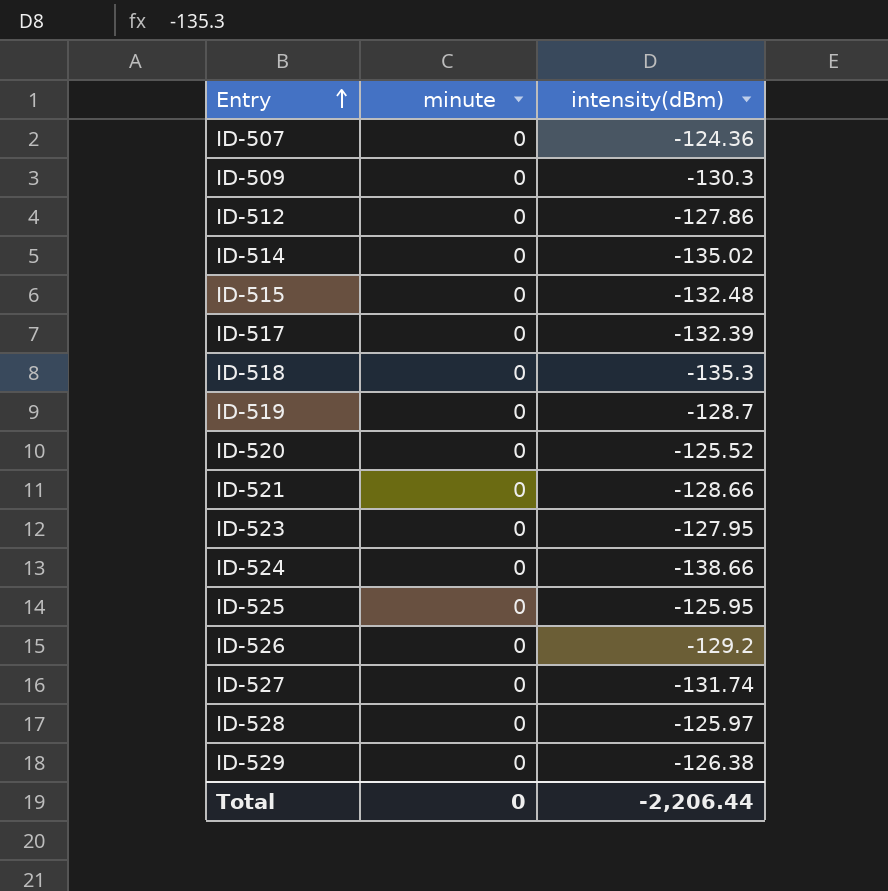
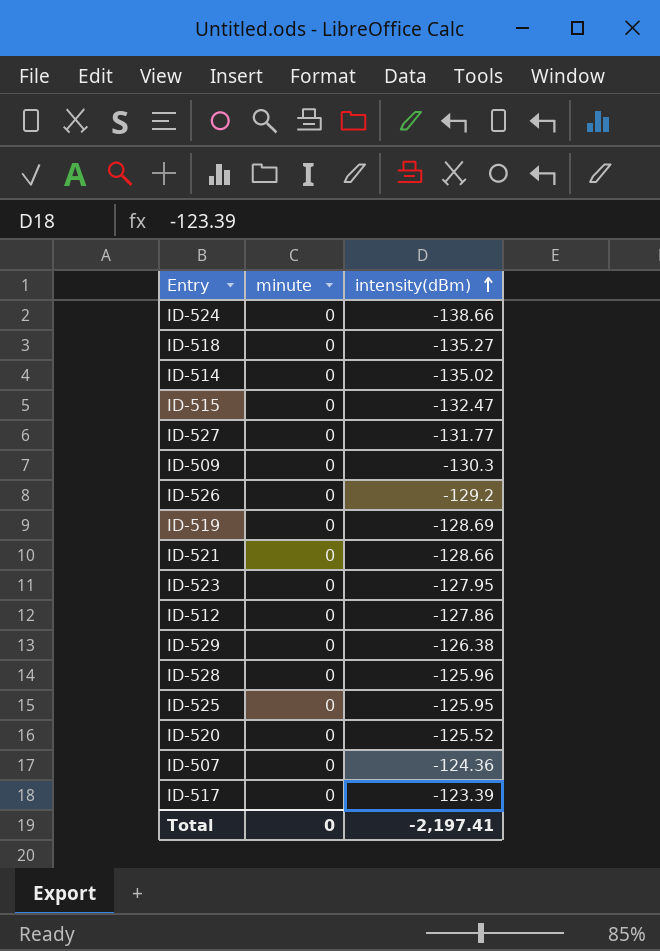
row order: Entry ascending -> intensity(dBm) ascending
ID-518 | intensity(dBm): -135.3 -> -135.27
ID-515 | intensity(dBm): -132.48 -> -132.47
ID-527 | intensity(dBm): -131.74 -> -131.77
ID-519 | intensity(dBm): -128.7 -> -128.69
ID-528 | intensity(dBm): -125.97 -> -125.96
ID-517 | intensity(dBm): -132.39 -> -123.39
Total | intensity(dBm): -2,206.44 -> -2,197.41

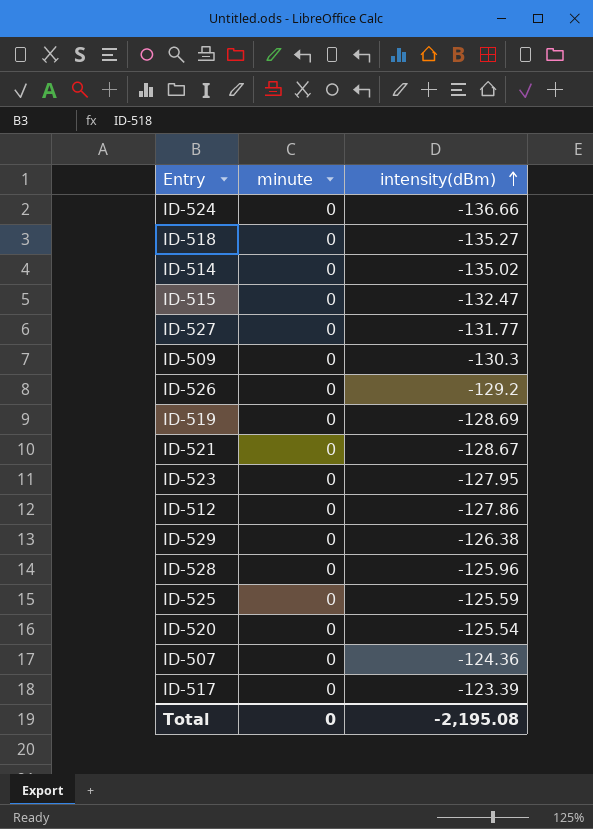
ID-524 | intensity(dBm): -138.66 -> -136.66
ID-521 | intensity(dBm): -128.66 -> -128.67
ID-525 | intensity(dBm): -125.95 -> -125.59
ID-520 | intensity(dBm): -125.52 -> -125.54
Total | intensity(dBm): -2,197.41 -> -2,195.08

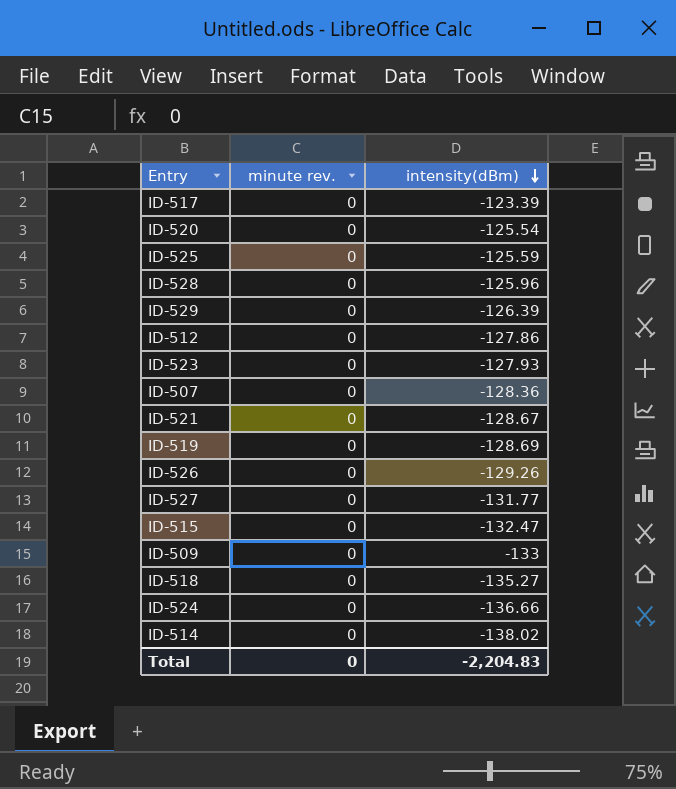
row order: intensity(dBm) ascending -> intensity(dBm) descending
column name: minute -> minute rev.
ID-529 | intensity(dBm): -126.38 -> -126.39
ID-523 | intensity(dBm): -127.95 -> -127.93
ID-507 | intensity(dBm): -124.36 -> -128.36
ID-526 | intensity(dBm): -129.2 -> -129.26
ID-509 | intensity(dBm): -130.3 -> -133
ID-514 | intensity(dBm): -135.02 -> -138.02
Total | intensity(dBm): -2,195.08 -> -2,204.83

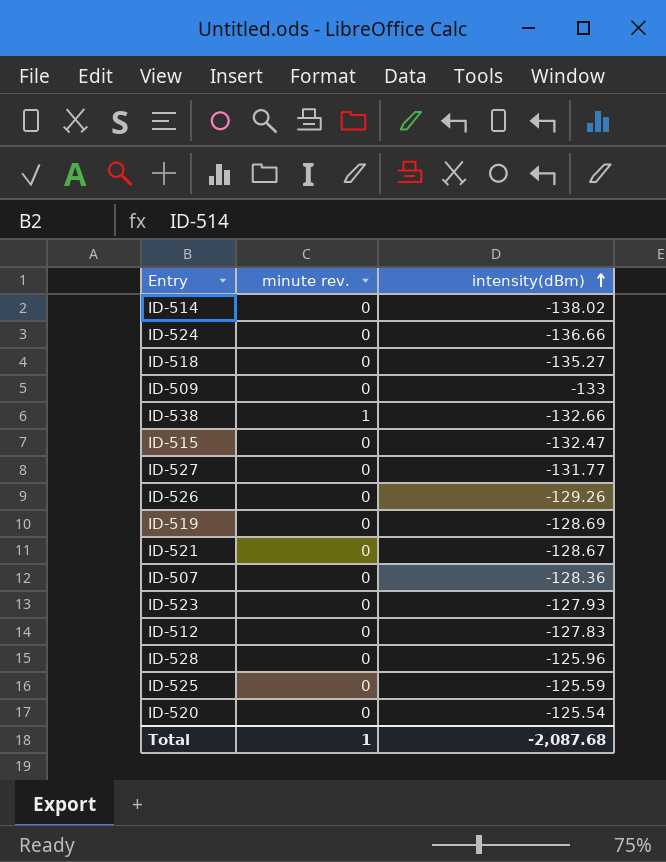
row order: intensity(dBm) descending -> intensity(dBm) ascending
row ID-517: 0 | -123.39 -> none
row ID-529: 0 | -126.39 -> none
row ID-538: none -> 1 | -132.66
ID-512 | intensity(dBm): -127.86 -> -127.83
Total | minute rev.: 0 -> 1
Total | intensity(dBm): -2,204.83 -> -2,087.68

